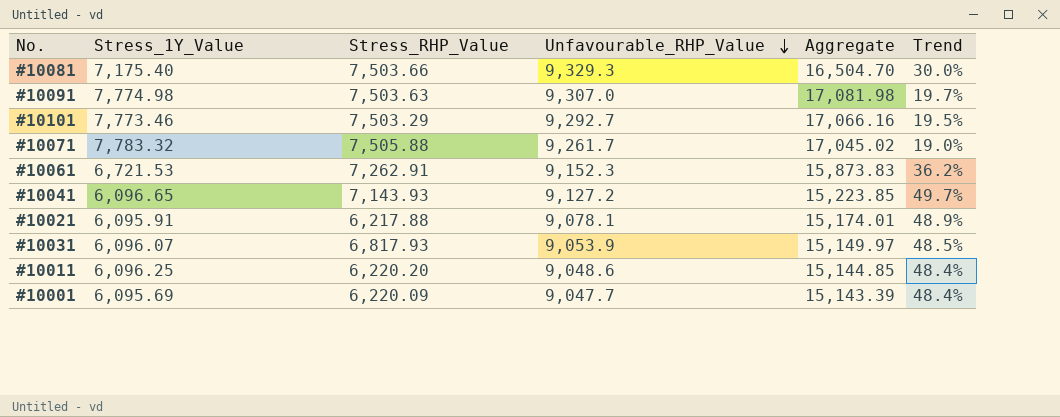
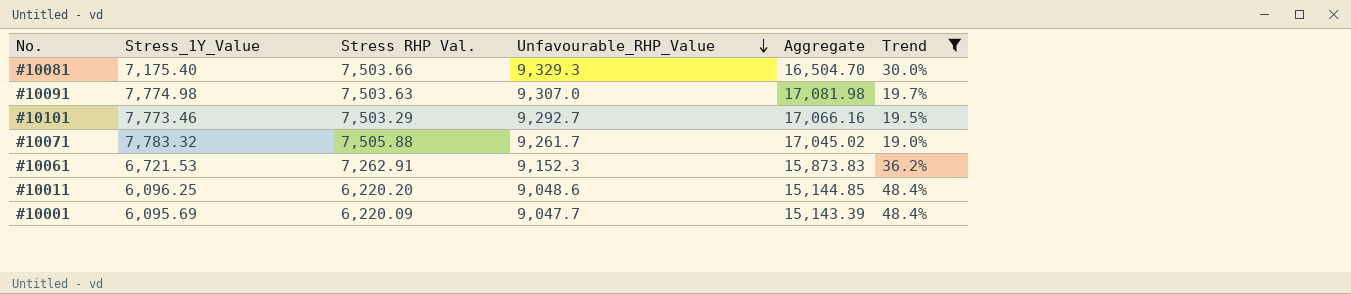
filter: none -> Trend <= 48.4%
column name: Stress_RHP_Value -> Stress RHP Val.

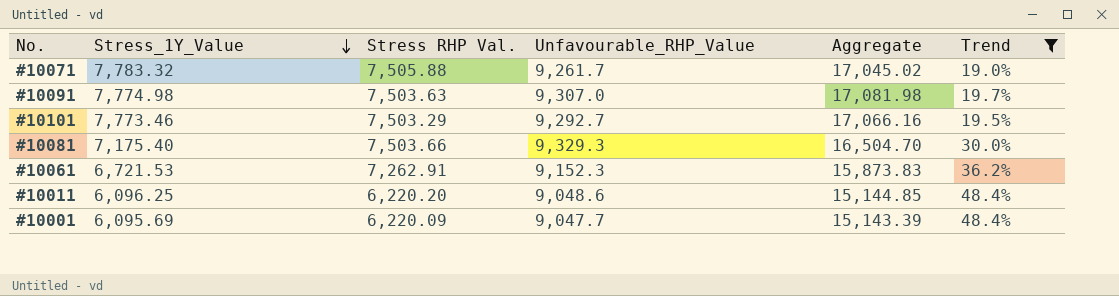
row order: Unfavourable_RHP_Value descending -> Stress_1Y_Value descending

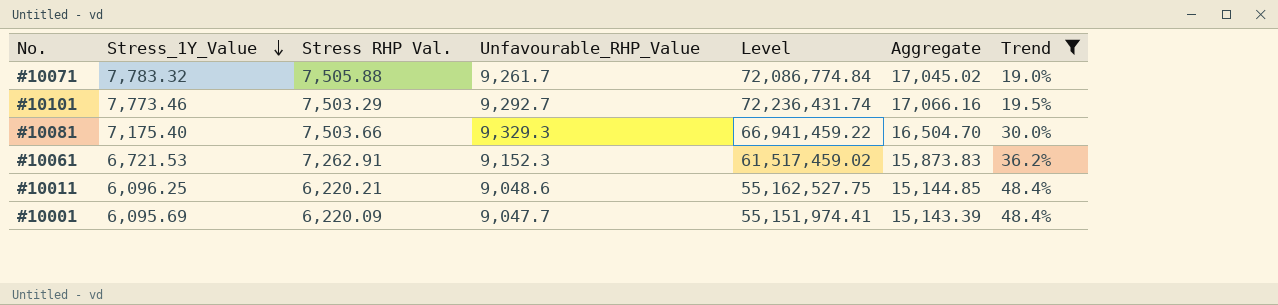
column Level | formula: none -> [Stress_1Y_Value] * [Unfavourable_RHP_Value]
row #10091: 7,774.98 | 7,503.63 | 9,307.0 | 17,081.98 | 19.7% -> none
#10011 | Stress RHP Val.: 6,220.20 -> 6,220.21

